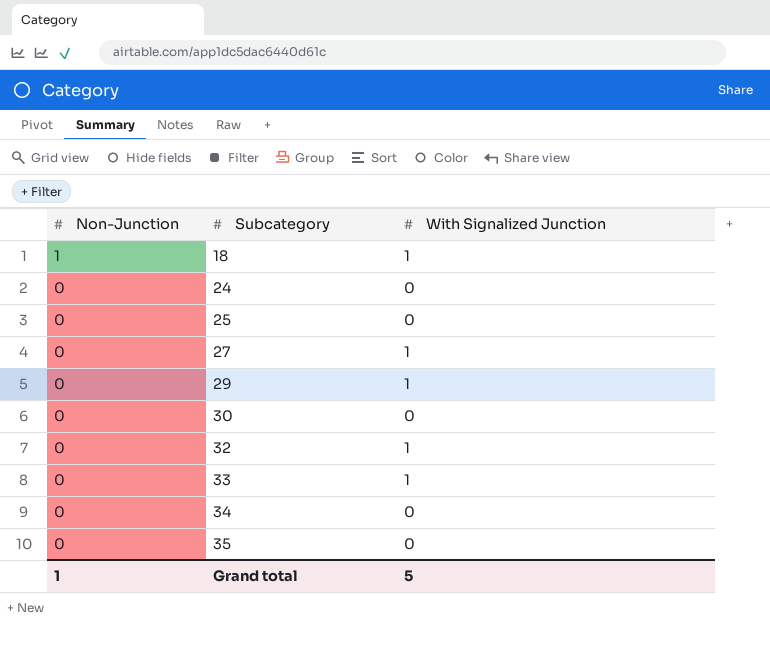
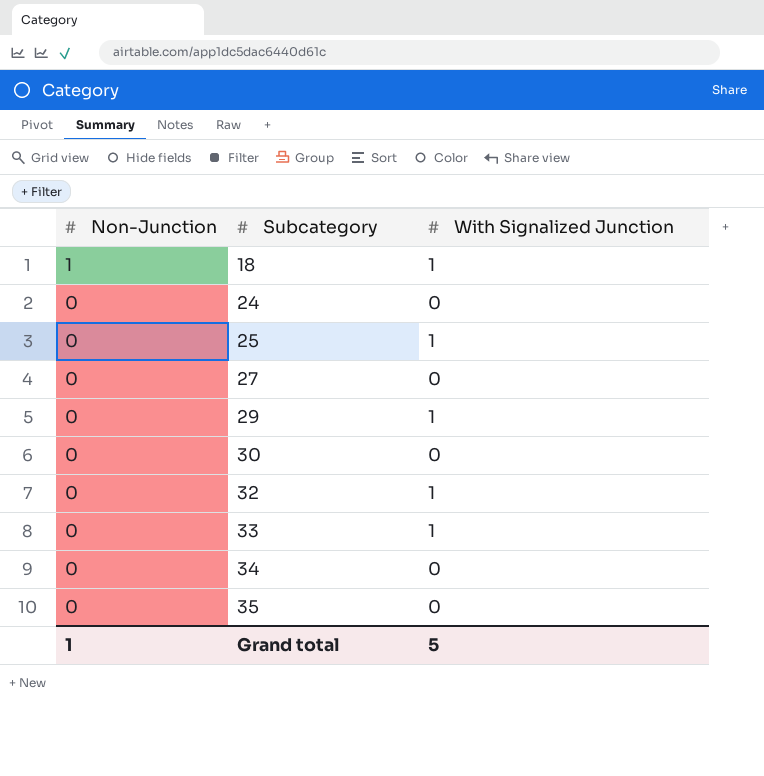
25 | With Signalized Junction: 0 -> 1
27 | With Signalized Junction: 1 -> 0

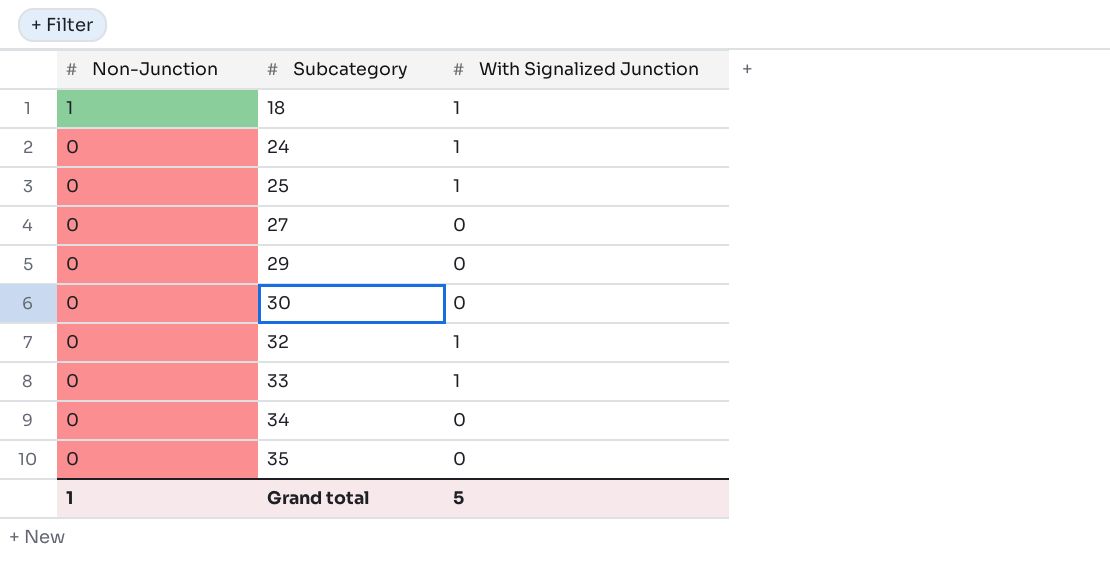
24 | With Signalized Junction: 0 -> 1
29 | With Signalized Junction: 1 -> 0

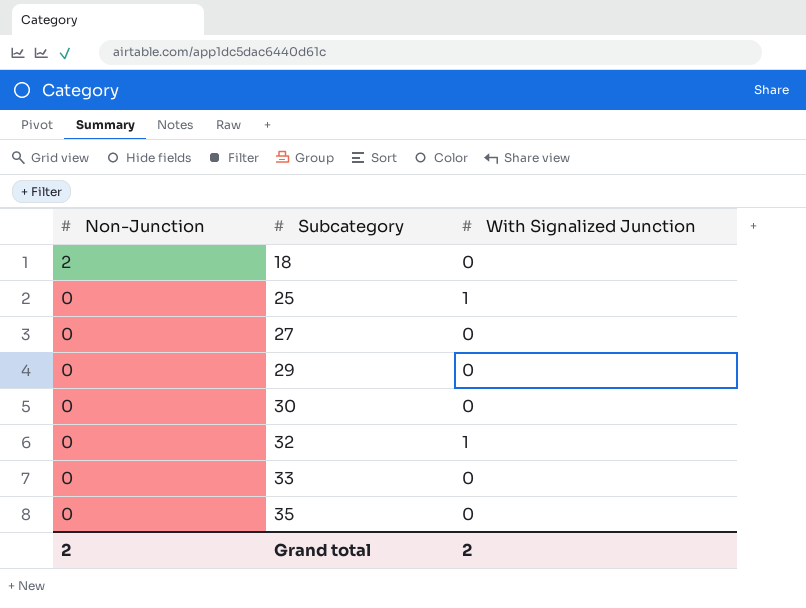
row 24: 0 | 1 -> none
row 34: 0 | 0 -> none
18 | Non-Junction: 1 -> 2
18 | With Signalized Junction: 1 -> 0
33 | With Signalized Junction: 1 -> 0
Grand total | Non-Junction: 1 -> 2
Grand total | With Signalized Junction: 5 -> 2

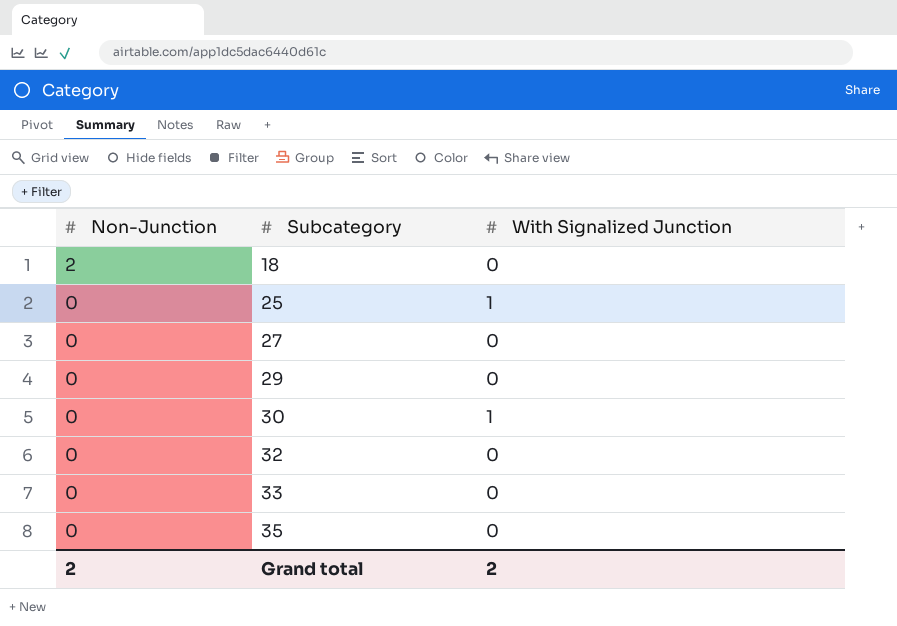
30 | With Signalized Junction: 0 -> 1
32 | With Signalized Junction: 1 -> 0

